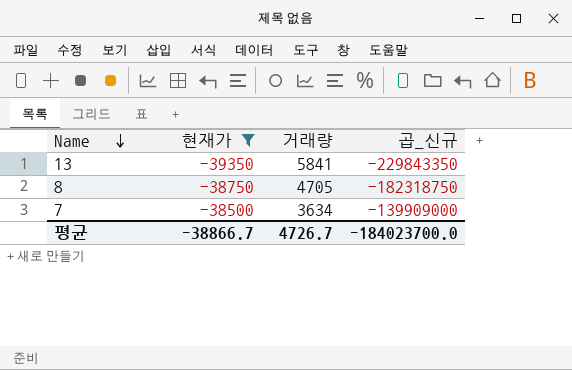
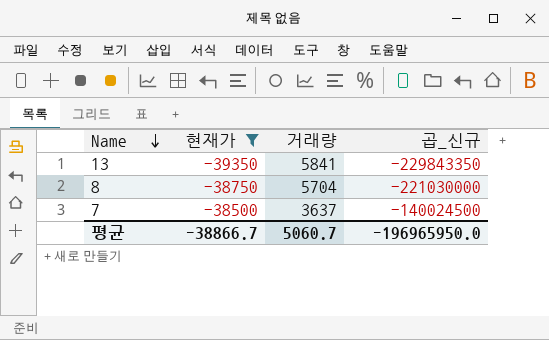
8 | 거래량: 4705 -> 5704
8 | 곱_신규: -182318750 -> -221030000
7 | 거래량: 3634 -> 3637
7 | 곱_신규: -139909000 -> -140024500
평균 | 거래량: 4726.7 -> 5060.7
평균 | 곱_신규: -184023700.0 -> -196965950.0

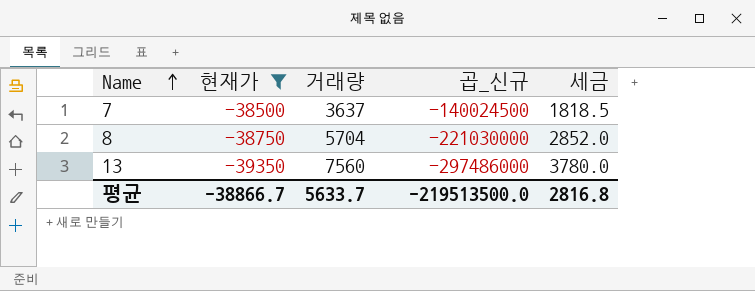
row order: Name descending -> Name ascending
column 세금 | formula: none -> [거래량] * 0.5
13 | 거래량: 5841 -> 7560
13 | 곱_신규: -229843350 -> -297486000
평균 | 거래량: 5060.7 -> 5633.7
평균 | 곱_신규: -196965950.0 -> -219513500.0

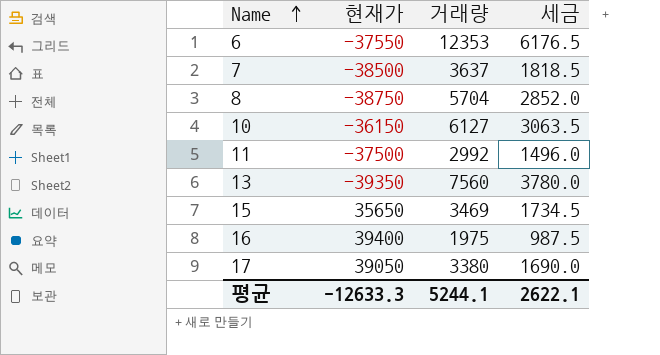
filter: 현재가 <= -38500 -> none
column 곱_신규 | formula: [현재가] * [거래량] -> none
평균 | 현재가: -38866.7 -> -12633.3
평균 | 거래량: 5633.7 -> 5244.1
평균 | 세금: 2816.8 -> 2622.1

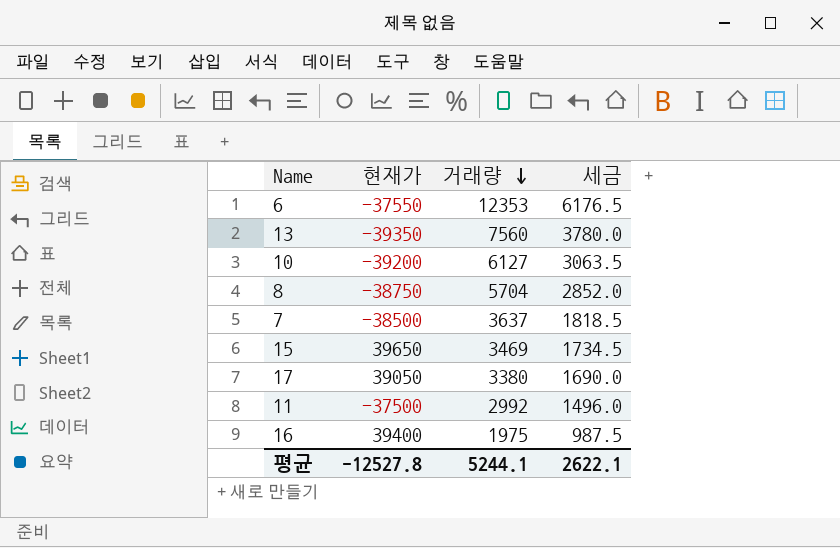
row order: Name ascending -> 거래량 descending
10 | 현재가: -36150 -> -39200
15 | 현재가: 35650 -> 39650
평균 | 현재가: -12633.3 -> -12527.8

